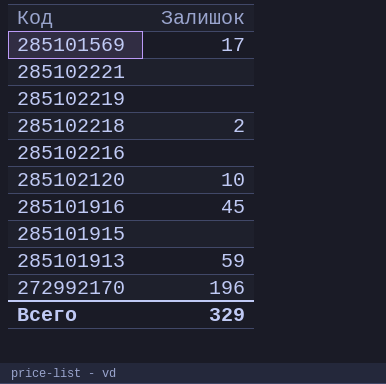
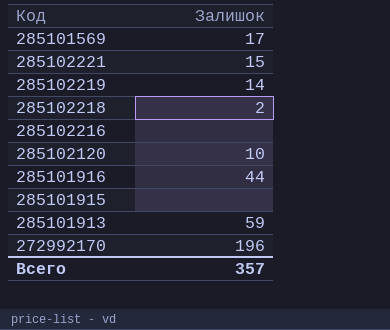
285102221 | Залишок: none -> 15
285102219 | Залишок: none -> 14
285101916 | Залишок: 45 -> 44
Всего | Залишок: 329 -> 357

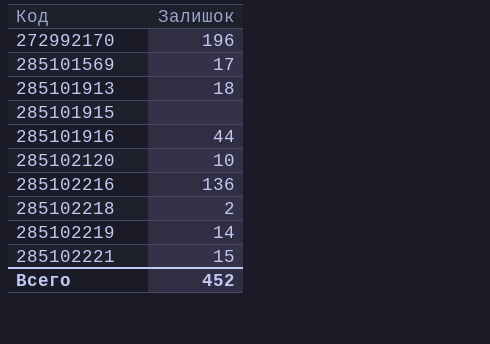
row order: none -> Код ascending
285101913 | Залишок: 59 -> 18
285102216 | Залишок: none -> 136
Всего | Залишок: 357 -> 452

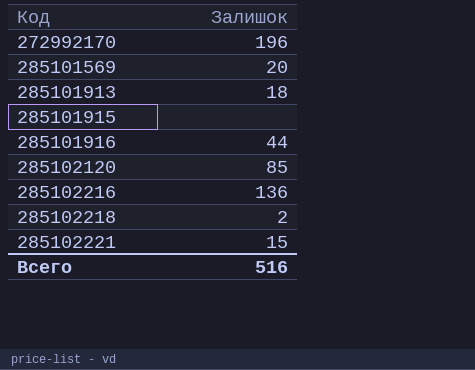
row 285102219: 14 -> none
285101569 | Залишок: 17 -> 20
285102120 | Залишок: 10 -> 85
Всего | Залишок: 452 -> 516

